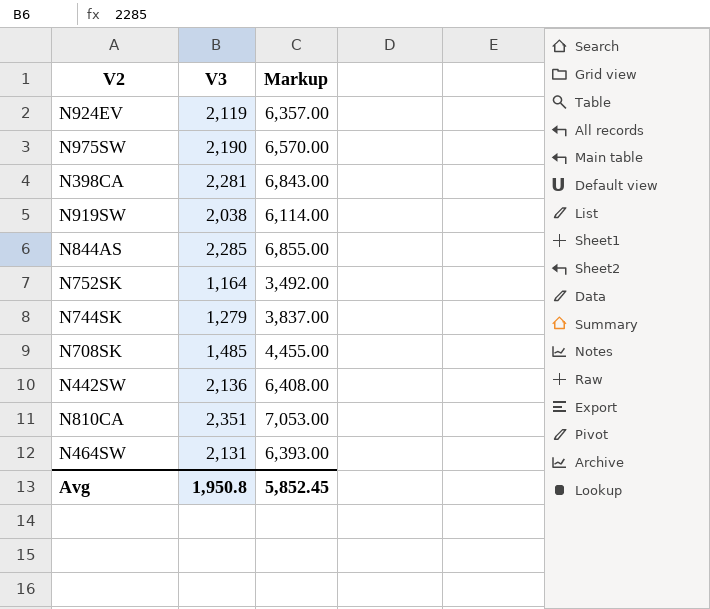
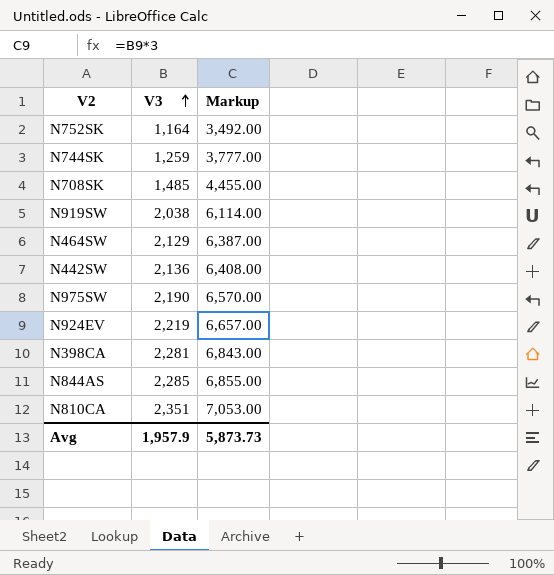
row order: none -> V3 ascending
N744SK | V3: 1,279 -> 1,259
N744SK | Markup: 3,837.00 -> 3,777.00
N464SW | V3: 2,131 -> 2,129
N464SW | Markup: 6,393.00 -> 6,387.00
N924EV | V3: 2,119 -> 2,219
N924EV | Markup: 6,357.00 -> 6,657.00
Avg | V3: 1,950.8 -> 1,957.9
Avg | Markup: 5,852.45 -> 5,873.73

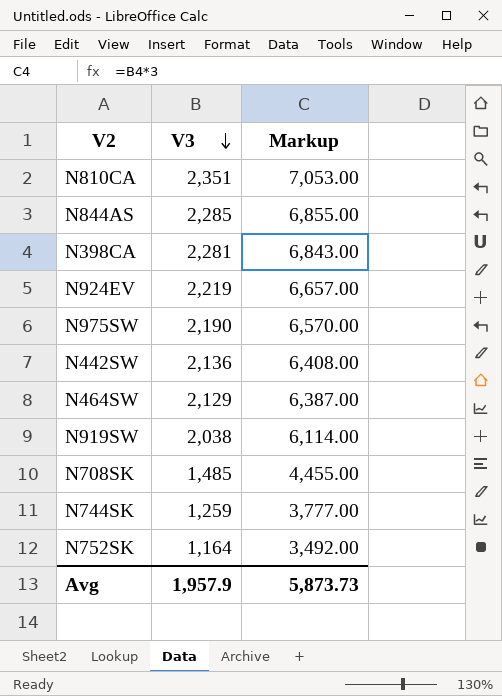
row order: V3 ascending -> V3 descending

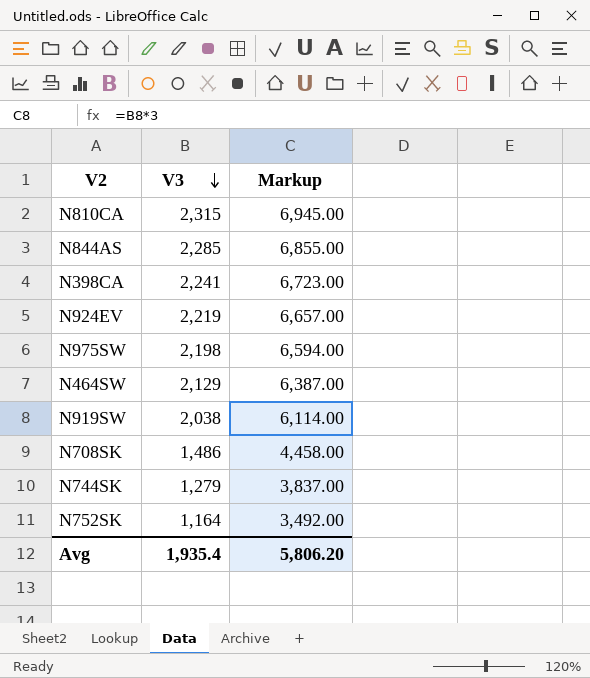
row N442SW: 2,136 | 6,408.00 -> none
N810CA | V3: 2,351 -> 2,315
N810CA | Markup: 7,053.00 -> 6,945.00
N398CA | V3: 2,281 -> 2,241
N398CA | Markup: 6,843.00 -> 6,723.00
N975SW | V3: 2,190 -> 2,198
N975SW | Markup: 6,570.00 -> 6,594.00
N708SK | V3: 1,485 -> 1,486
N708SK | Markup: 4,455.00 -> 4,458.00
N744SK | V3: 1,259 -> 1,279
N744SK | Markup: 3,777.00 -> 3,837.00
Avg | V3: 1,957.9 -> 1,935.4
Avg | Markup: 5,873.73 -> 5,806.20

